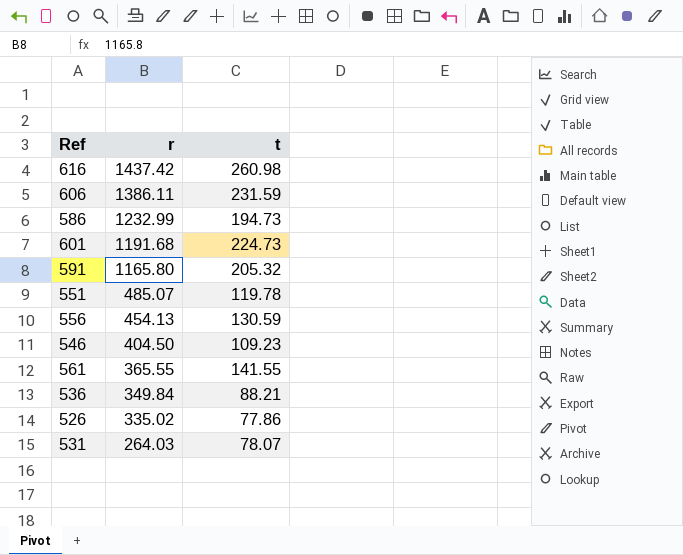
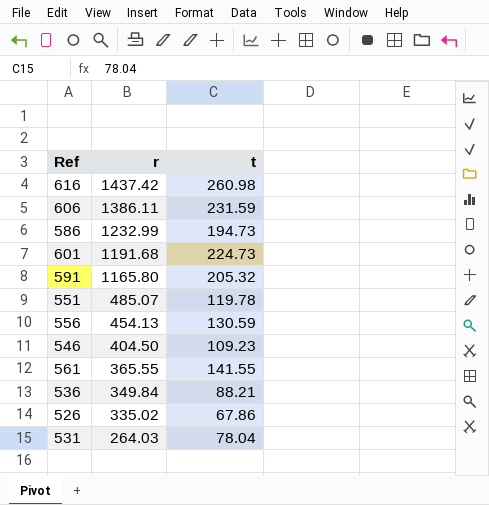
526 | t: 77.86 -> 67.86
531 | t: 78.07 -> 78.04

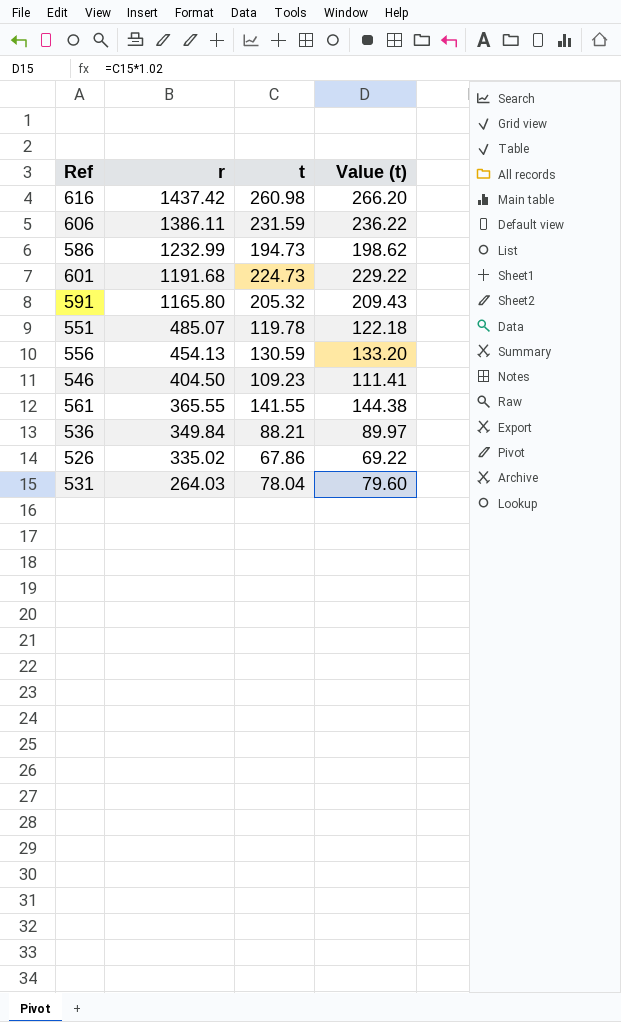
column Value (t) | formula: none -> [t] * 1.02

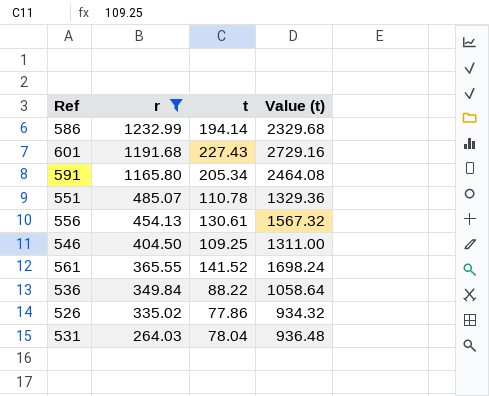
filter: none -> r <= 1232.99
column Value (t) | formula: [t] * 1.02 -> [t] * 12
586 | t: 194.73 -> 194.14
601 | t: 224.73 -> 227.43
591 | t: 205.32 -> 205.34
551 | t: 119.78 -> 110.78
556 | t: 130.59 -> 130.61
546 | t: 109.23 -> 109.25
561 | t: 141.55 -> 141.52
536 | t: 88.21 -> 88.22
526 | t: 67.86 -> 77.86

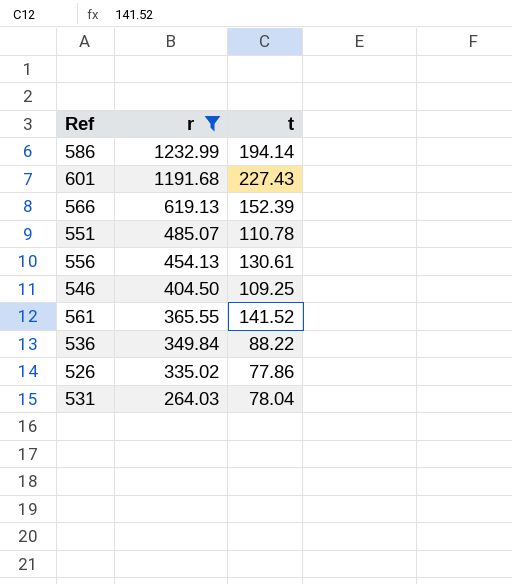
column Value (t) | formula: [t] * 12 -> none
row 591: 1165.80 | 205.34 | 2464.08 -> none
row 566: none -> 619.13 | 152.39

